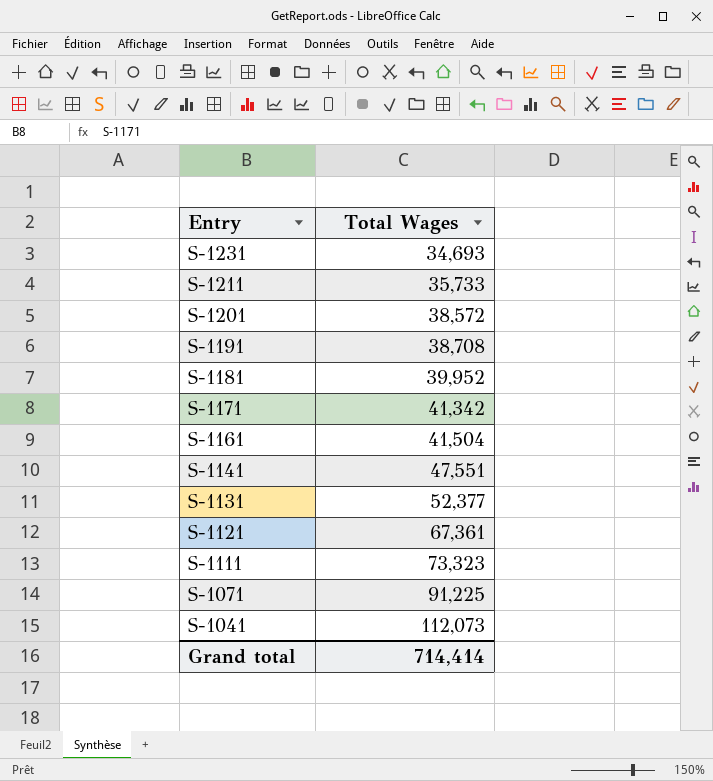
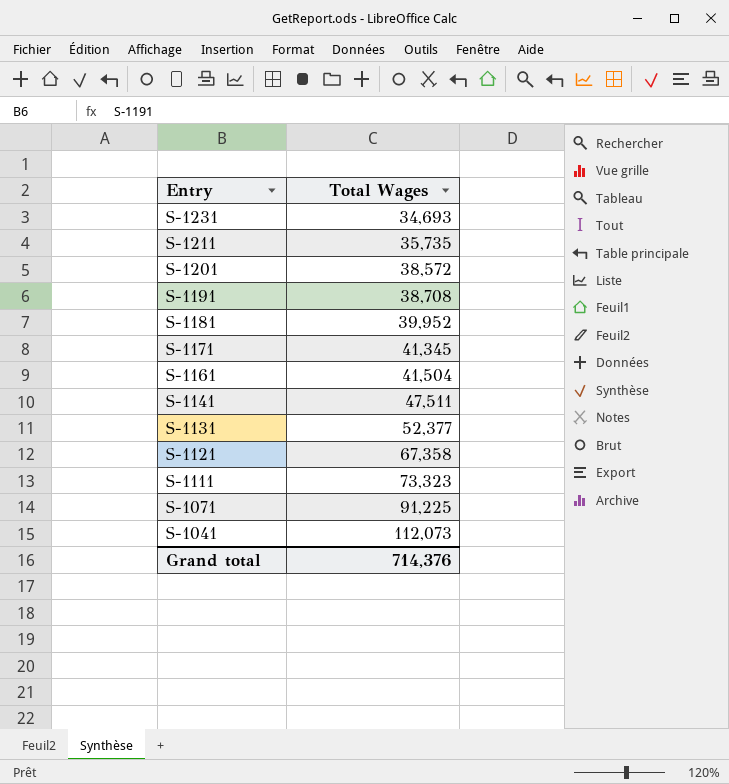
S-1211 | Total Wages: 35,733 -> 35,735
S-1171 | Total Wages: 41,342 -> 41,345
S-1141 | Total Wages: 47,551 -> 47,511
S-1121 | Total Wages: 67,361 -> 67,358
Grand total | Total Wages: 714,414 -> 714,376

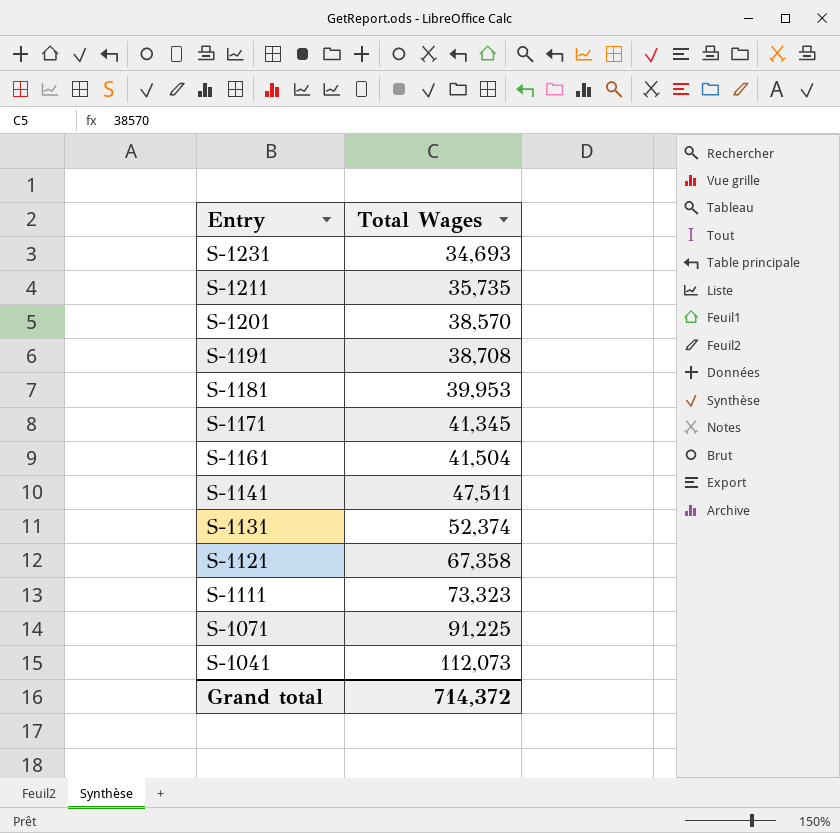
S-1201 | Total Wages: 38,572 -> 38,570
S-1181 | Total Wages: 39,952 -> 39,953
S-1131 | Total Wages: 52,377 -> 52,374
Grand total | Total Wages: 714,376 -> 714,372

